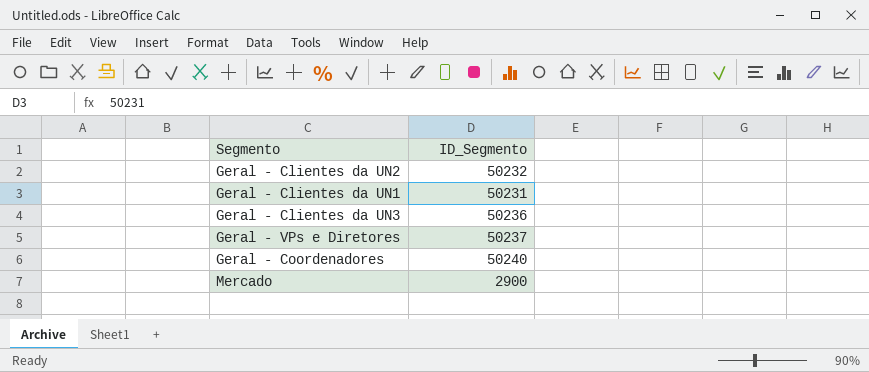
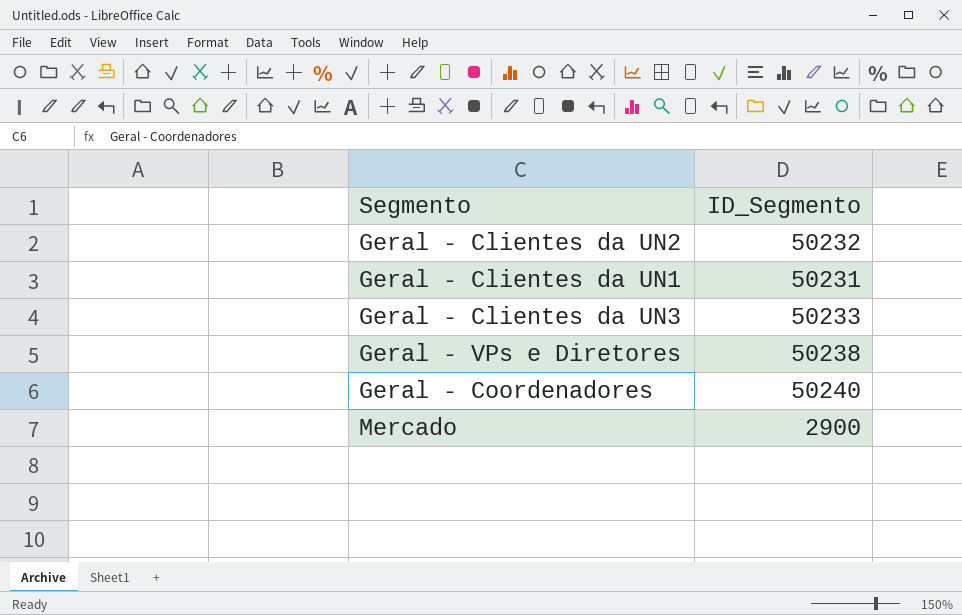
Geral - Clientes da UN3 | ID_Segmento: 50236 -> 50233
Geral - VPs e Diretores | ID_Segmento: 50237 -> 50238

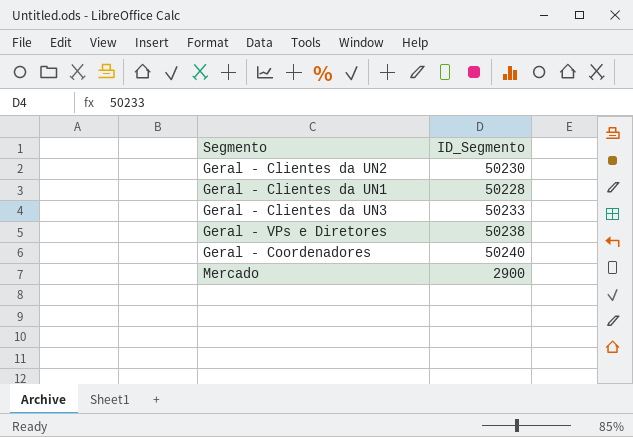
Geral - Clientes da UN2 | ID_Segmento: 50232 -> 50230
Geral - Clientes da UN1 | ID_Segmento: 50231 -> 50228

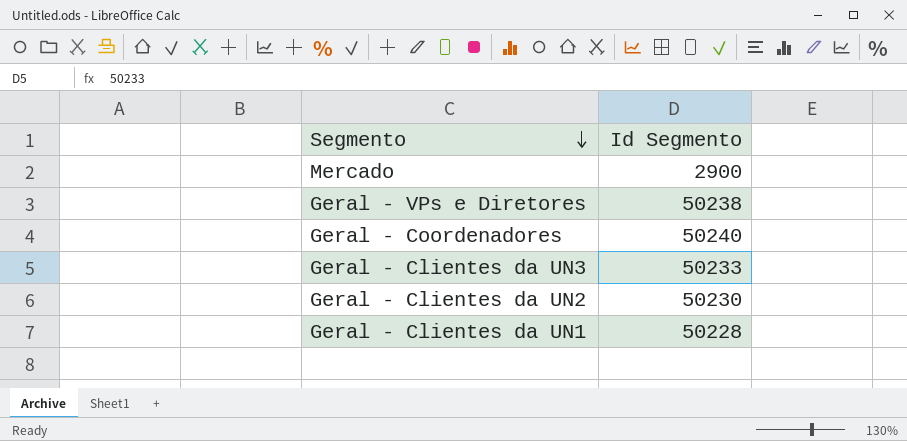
row order: none -> Segmento descending
column name: ID_Segmento -> Id Segmento

